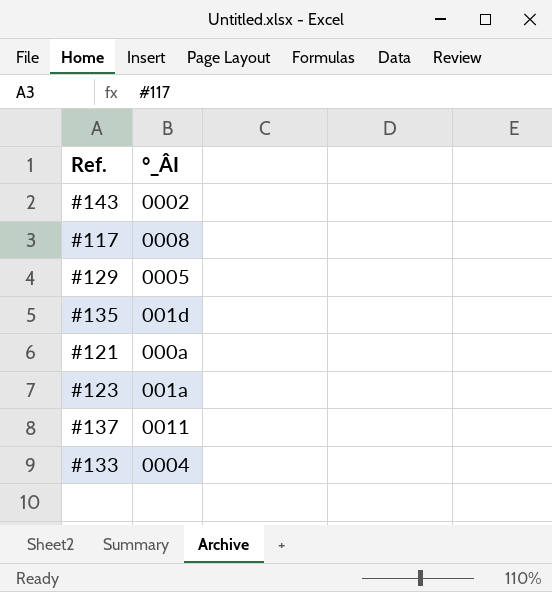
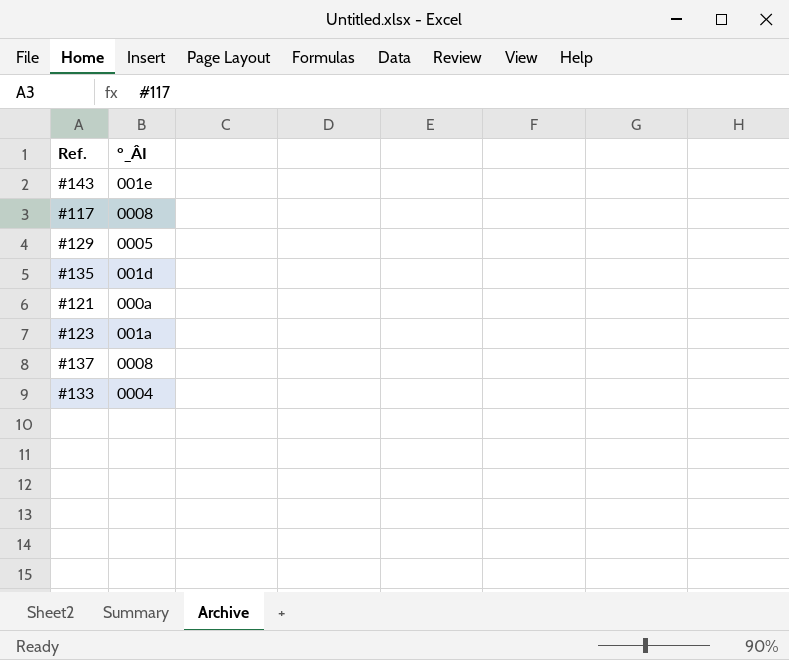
#143 | °_ÂI: 0002 -> 001e
#137 | °_ÂI: 0011 -> 0008

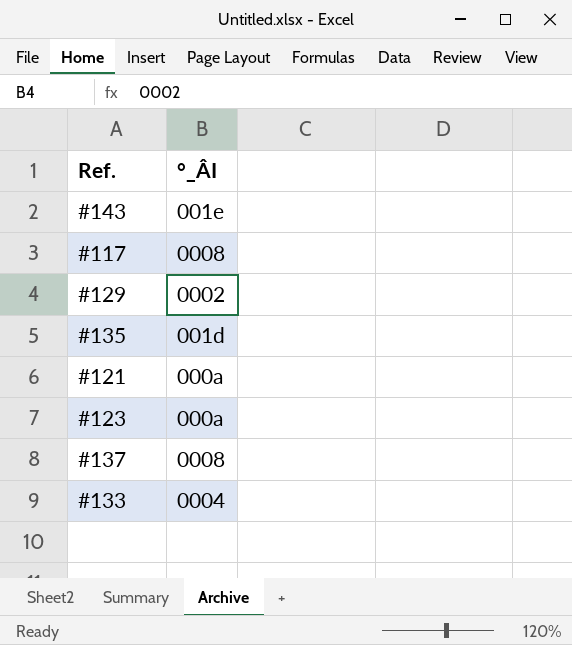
#129 | °_ÂI: 0005 -> 0002
#123 | °_ÂI: 001a -> 000a

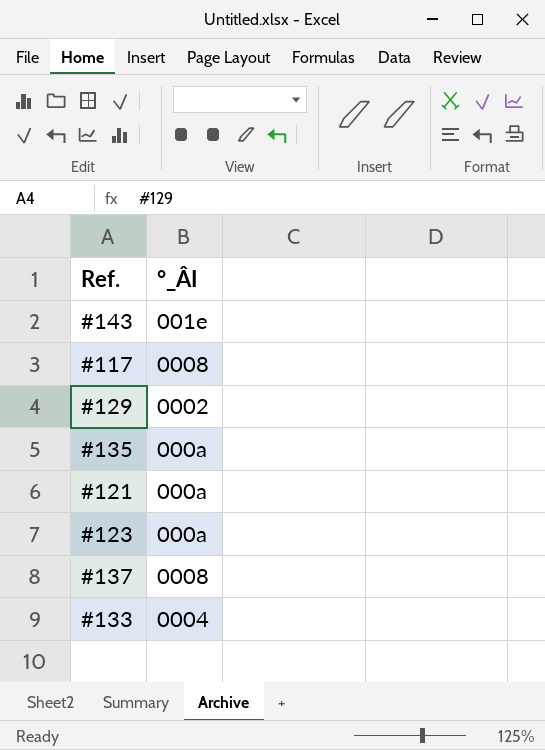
#135 | °_ÂI: 001d -> 000a

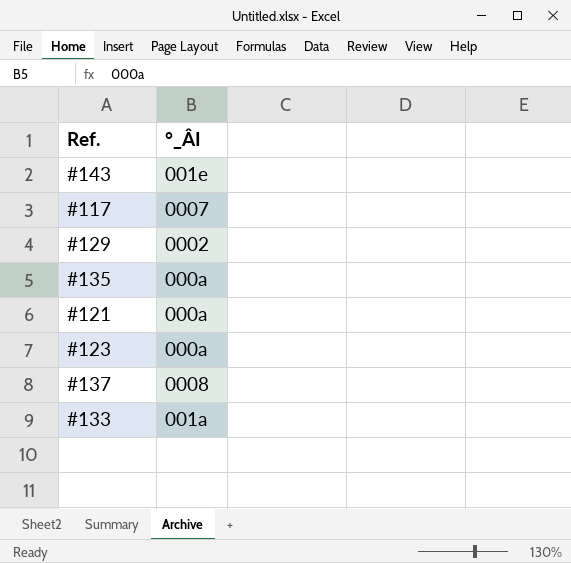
#117 | °_ÂI: 0008 -> 0007
#133 | °_ÂI: 0004 -> 001a

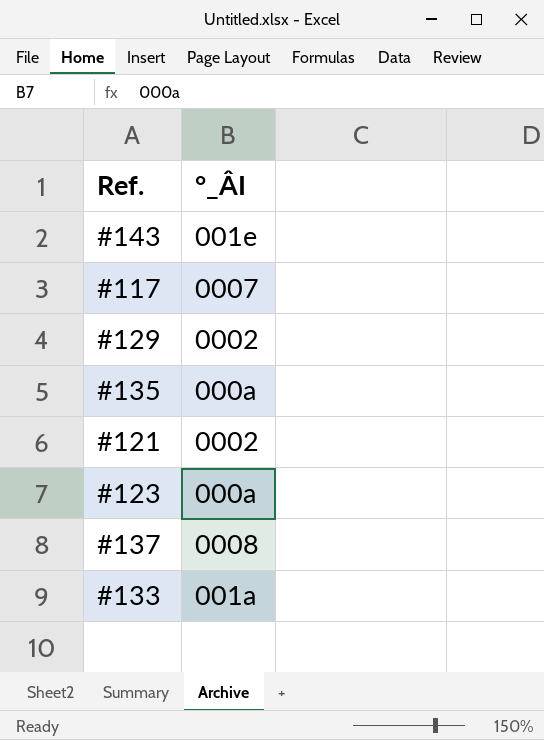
#121 | °_ÂI: 000a -> 0002

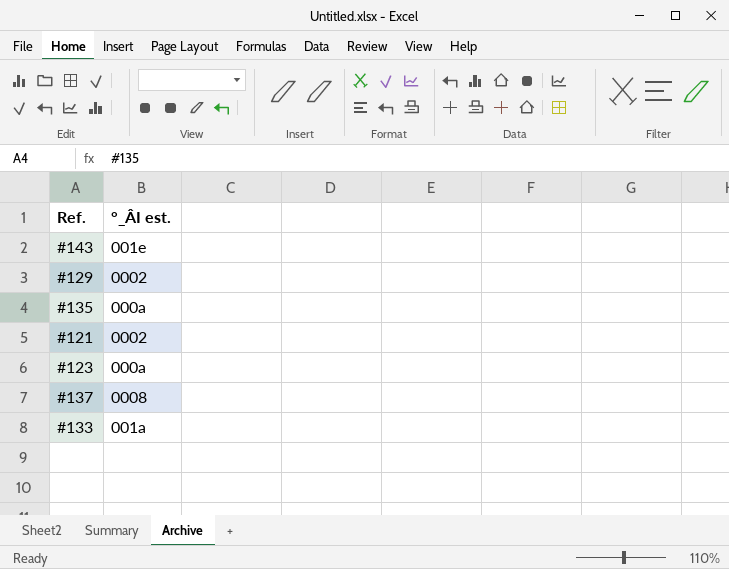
column name: °_ÂI -> °_ÂI est.
row #117: 0007 -> none

